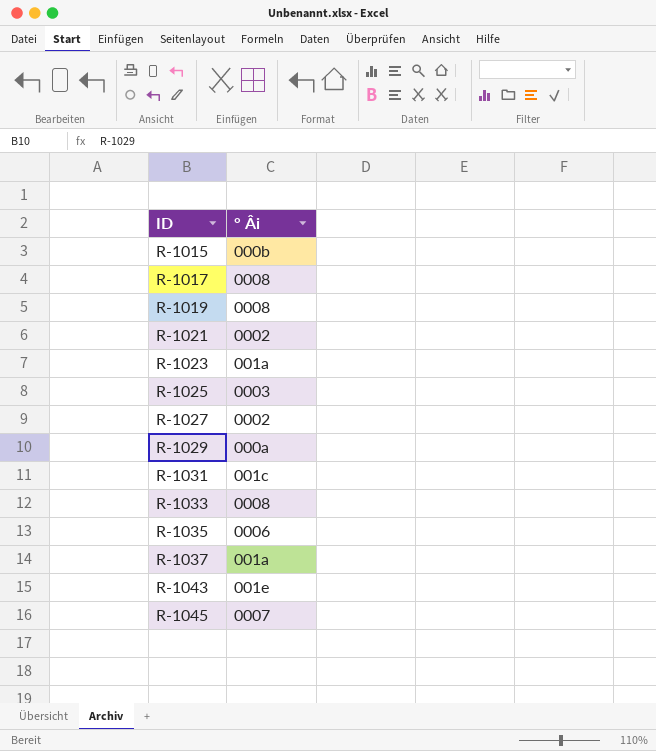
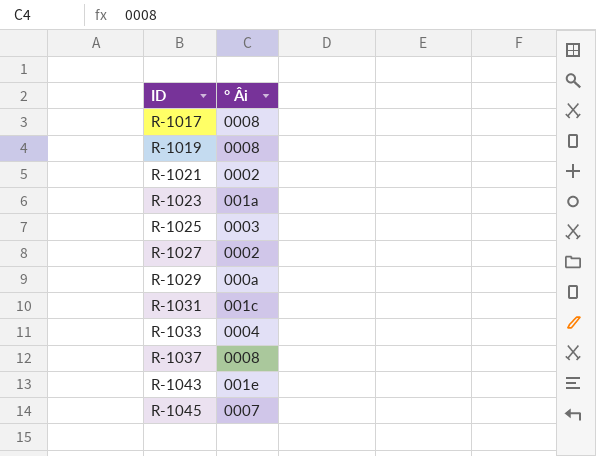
row R-1015: 000b -> none
row R-1035: 0006 -> none
R-1033 | ° Âi: 0008 -> 0004
R-1037 | ° Âi: 001a -> 0008

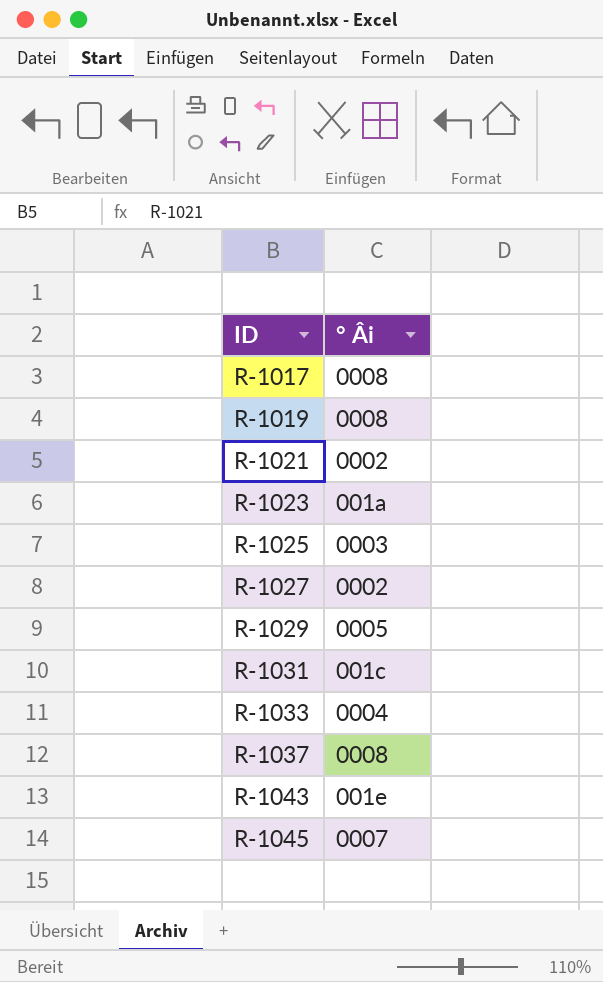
R-1029 | ° Âi: 000a -> 0005

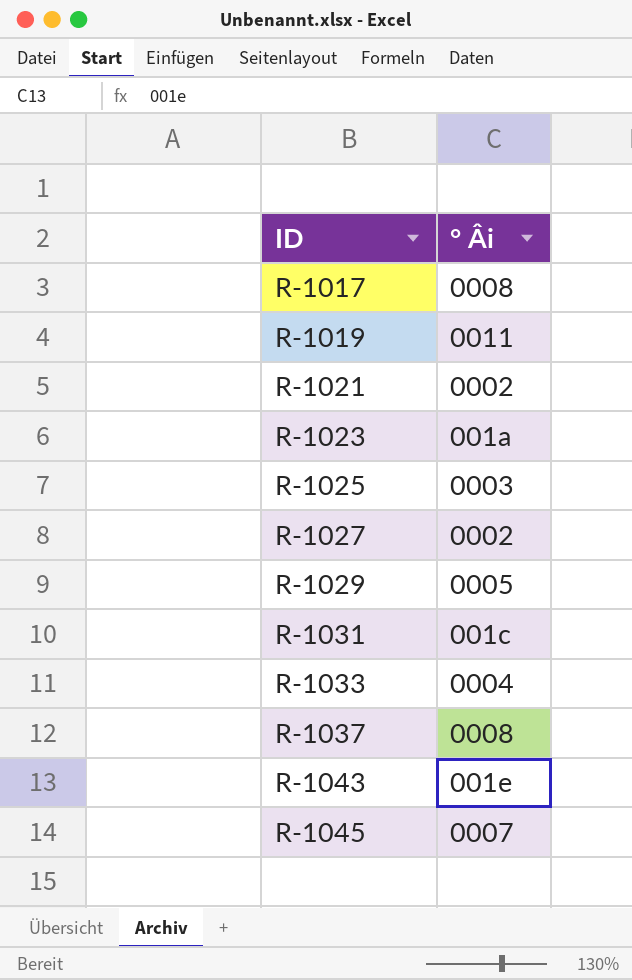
R-1019 | ° Âi: 0008 -> 0011

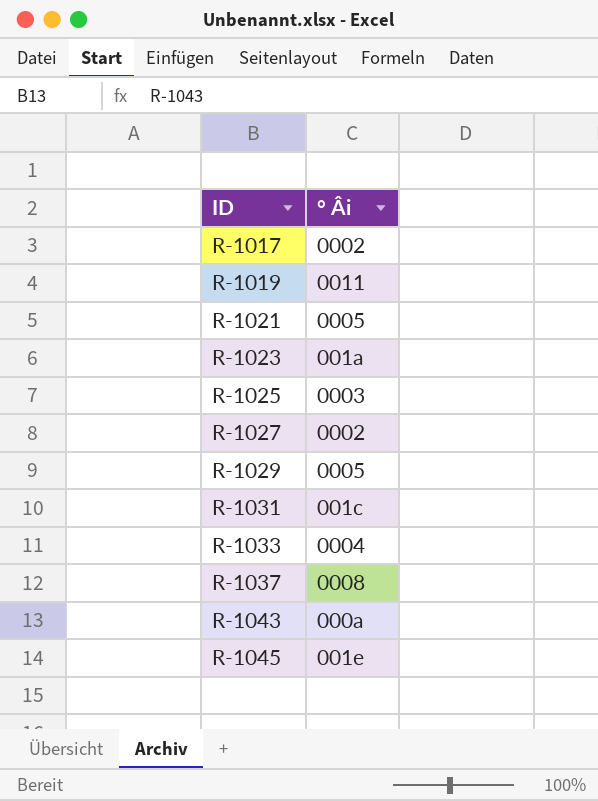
R-1017 | ° Âi: 0008 -> 0002
R-1021 | ° Âi: 0002 -> 0005
R-1043 | ° Âi: 001e -> 000a
R-1045 | ° Âi: 0007 -> 001e

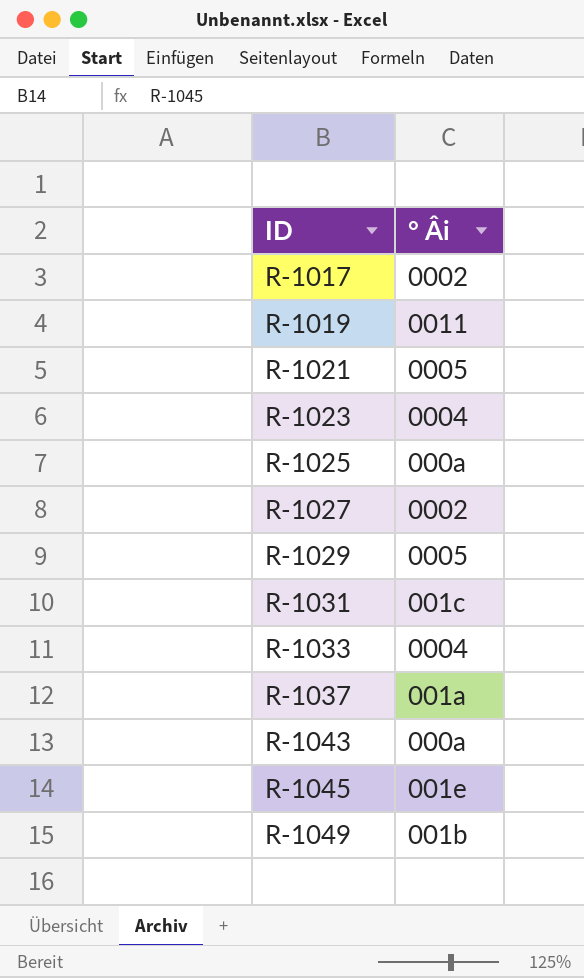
R-1023 | ° Âi: 001a -> 0004
R-1025 | ° Âi: 0003 -> 000a
R-1037 | ° Âi: 0008 -> 001a
row R-1049: none -> 001b

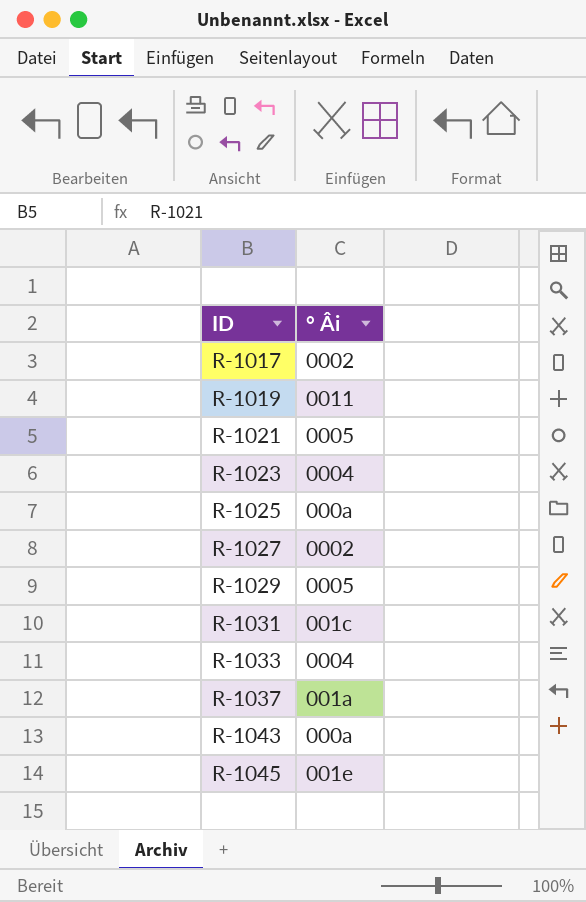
row R-1049: 001b -> none

